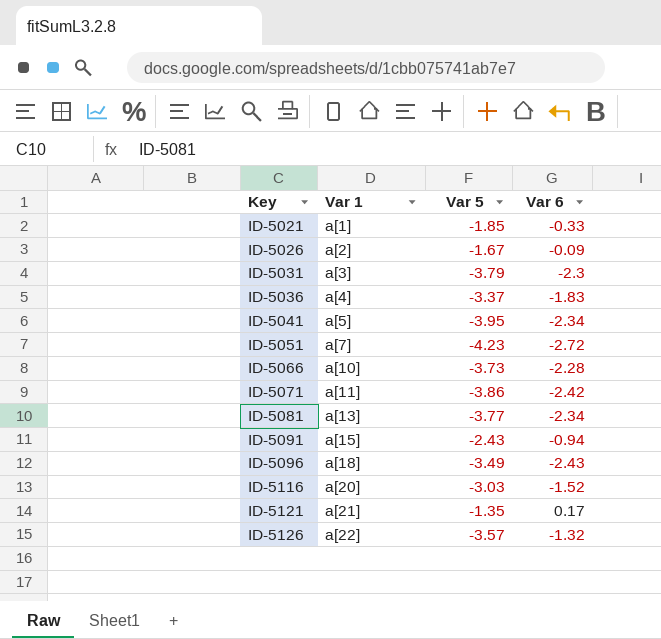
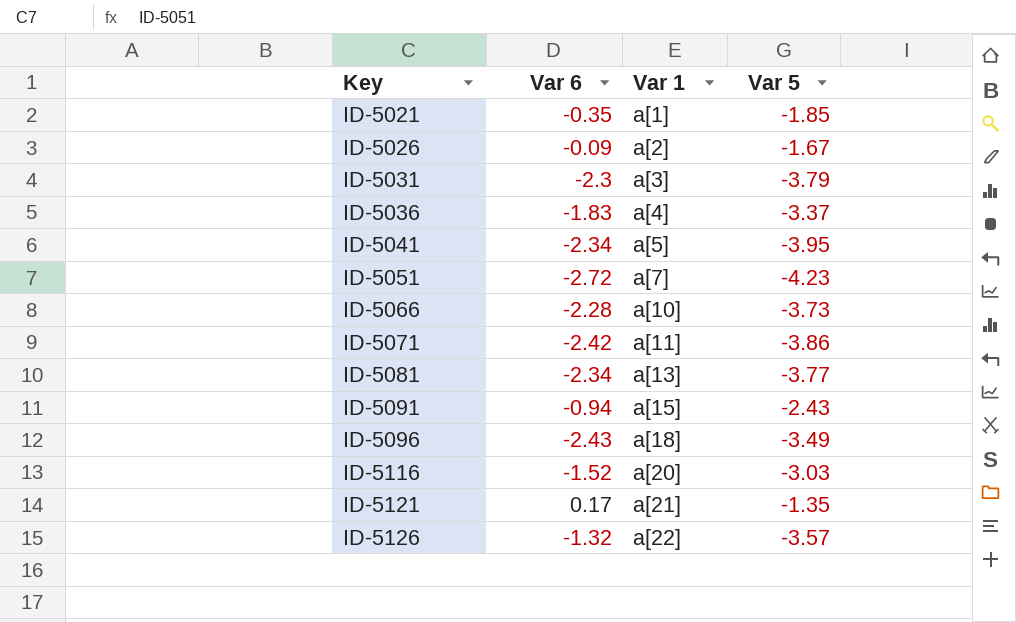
column Var 6 | position: 4 -> 2
ID-5021 | Var 6: -0.33 -> -0.35

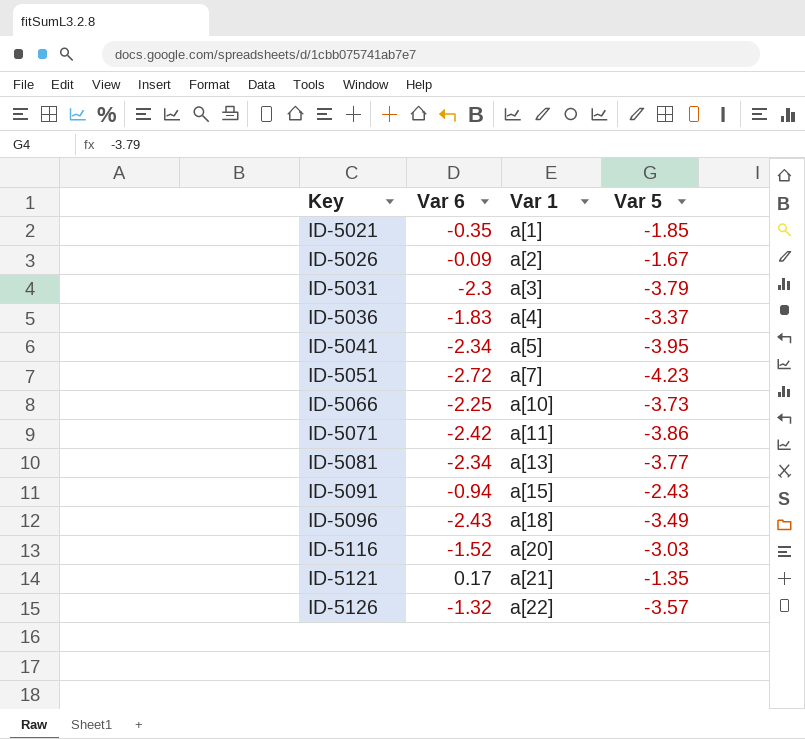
ID-5066 | Var 6: -2.28 -> -2.25

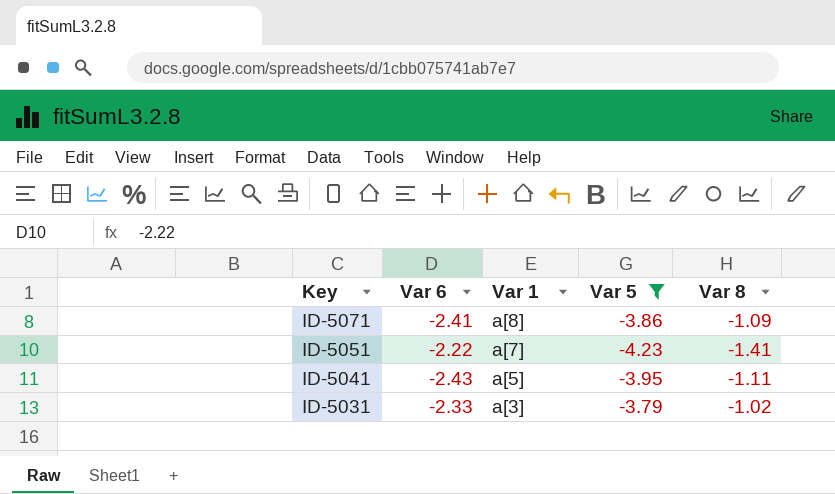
filter: none -> Var 5 <= -3.79
row order: Key ascending -> Key descending
column Var 8 | position: none -> 5
ID-5071 | Var 6: -2.42 -> -2.41
ID-5071 | Var 1: a[11] -> a[8]
ID-5051 | Var 6: -2.72 -> -2.22
ID-5041 | Var 6: -2.34 -> -2.43
ID-5031 | Var 6: -2.3 -> -2.33

